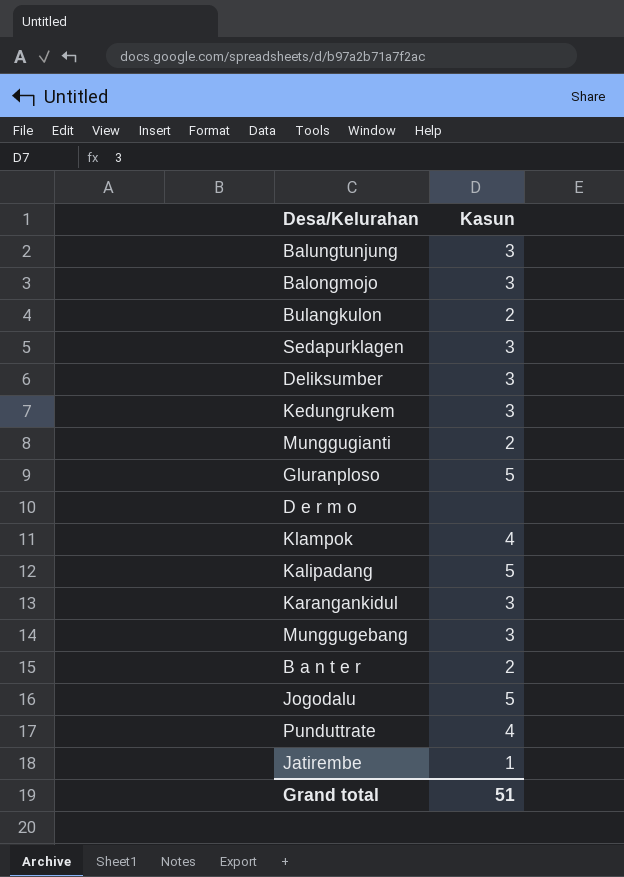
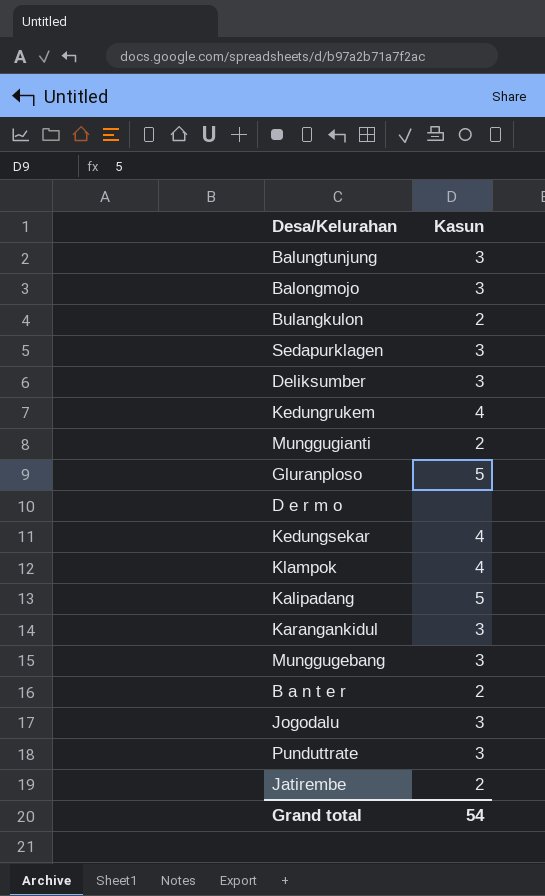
Kedungrukem | Kasun: 3 -> 4
row Kedungsekar: none -> 4
Jogodalu | Kasun: 5 -> 3
Punduttrate | Kasun: 4 -> 3
Jatirembe | Kasun: 1 -> 2
Grand total | Kasun: 51 -> 54

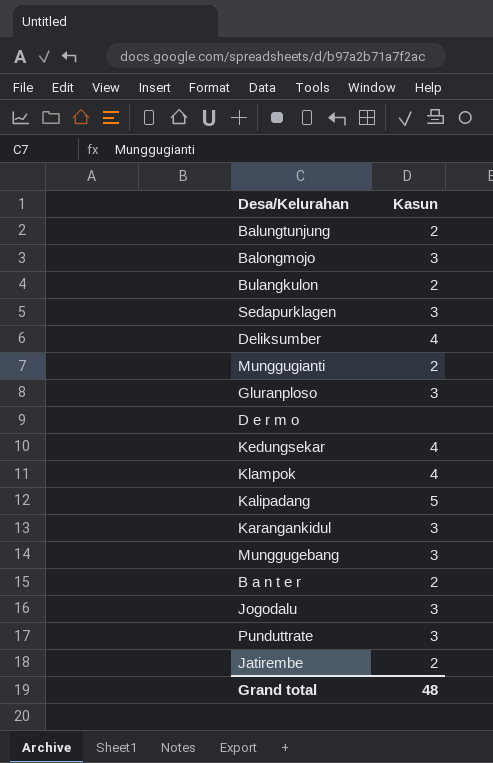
row Kedungrukem: 4 -> none
Balungtunjung | Kasun: 3 -> 2
Deliksumber | Kasun: 3 -> 4
Gluranploso | Kasun: 5 -> 3
Grand total | Kasun: 54 -> 48

